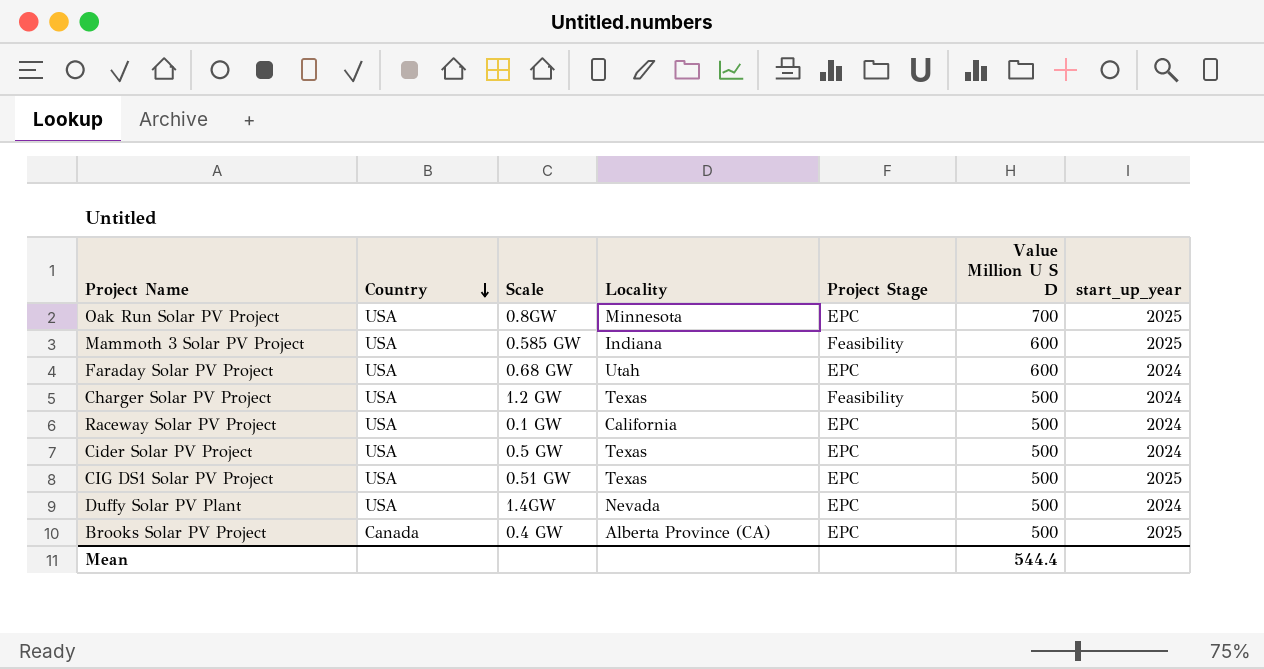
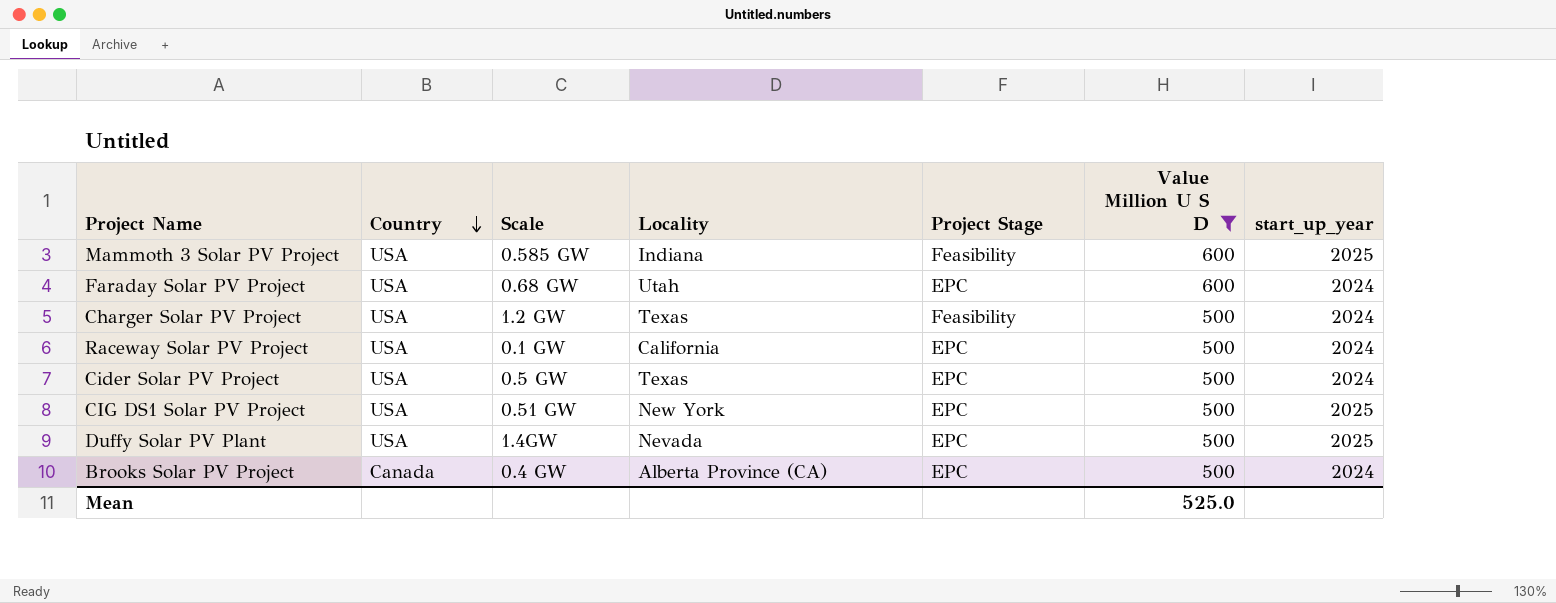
filter: none -> Value Million U S D != 700
CIG DS1 Solar PV Project | Locality: Texas -> New York
Duffy Solar PV Plant | start_up_year: 2024 -> 2025
Brooks Solar PV Project | start_up_year: 2025 -> 2024
Mean | Value Million U S D: 544.4 -> 525.0

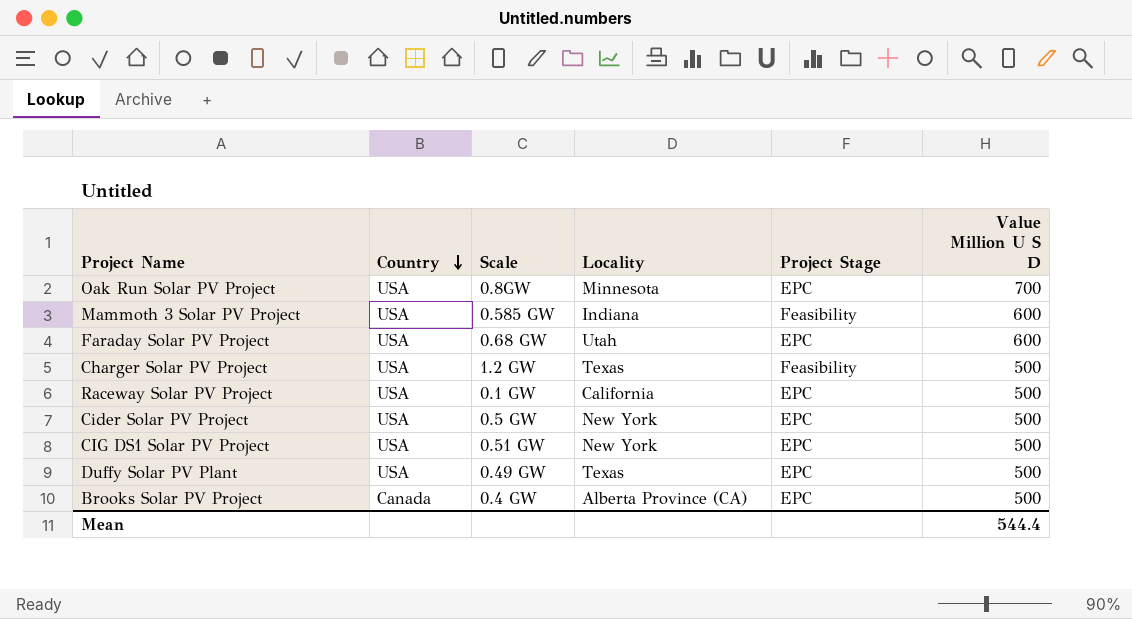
filter: Value Million U S D != 700 -> none
column start_up_year | position: 7 -> none
Cider Solar PV Project | Locality: Texas -> New York
Duffy Solar PV Plant | Scale: 1.4GW -> 0.49 GW
Duffy Solar PV Plant | Locality: Nevada -> Texas
Mean | Value Million U S D: 525.0 -> 544.4

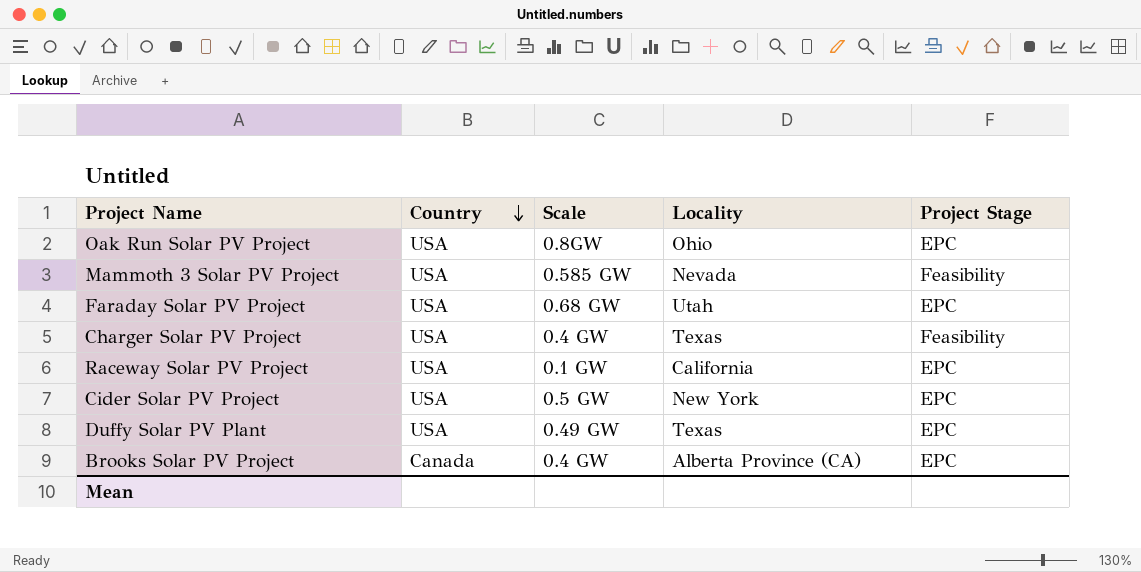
column Value Million U S D | position: 6 -> none
row CIG DS1 Solar PV Project: USA | 0.51 GW | New York | EPC | 500 -> none
Oak Run Solar PV Project | Locality: Minnesota -> Ohio
Mammoth 3 Solar PV Project | Locality: Indiana -> Nevada
Charger Solar PV Project | Scale: 1.2 GW -> 0.4 GW

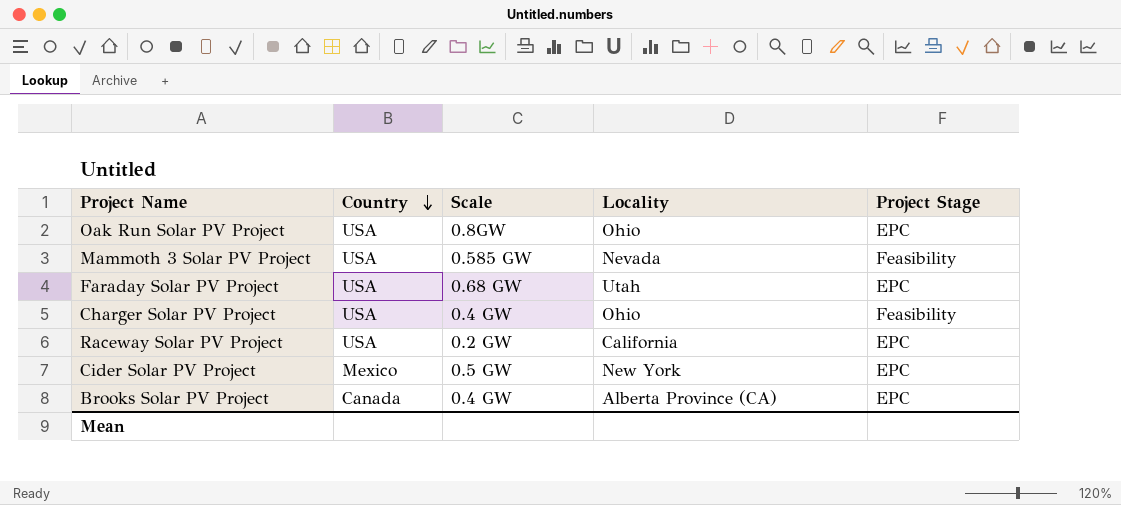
row Duffy Solar PV Plant: USA | 0.49 GW | Texas | EPC -> none
Charger Solar PV Project | Locality: Texas -> Ohio
Raceway Solar PV Project | Scale: 0.1 GW -> 0.2 GW
Cider Solar PV Project | Country: USA -> Mexico

